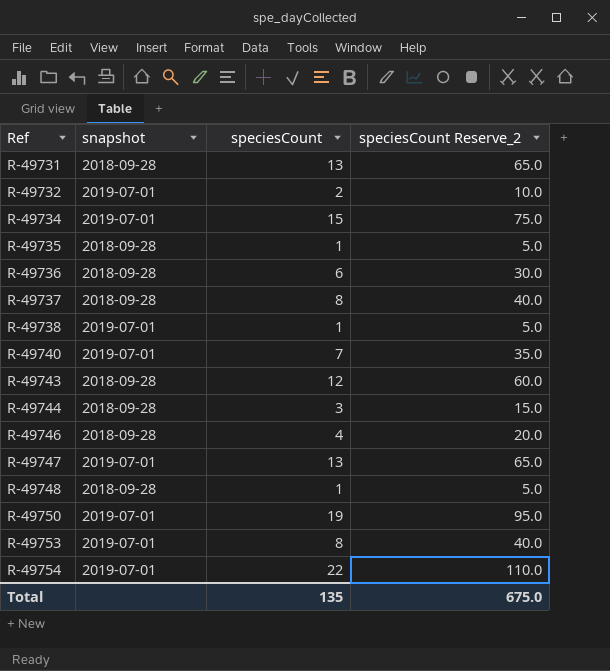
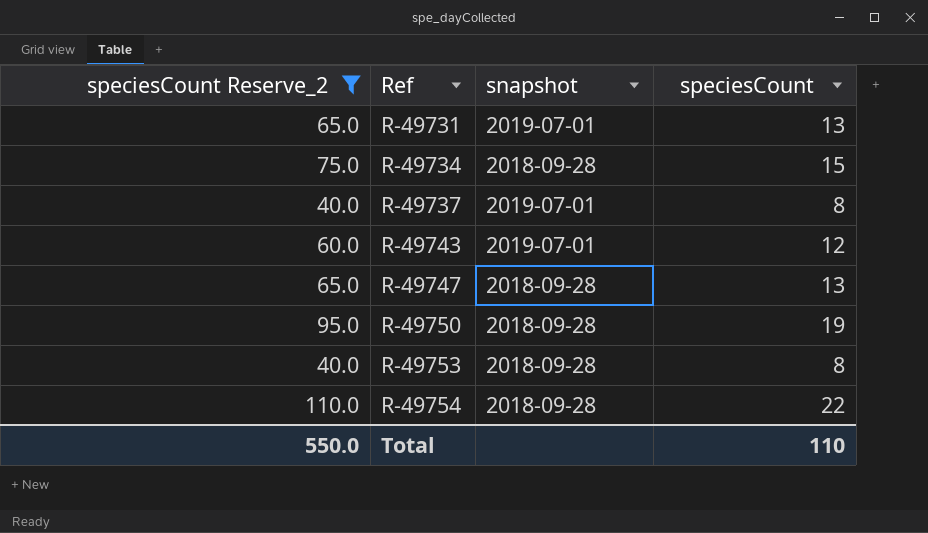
filter: none -> speciesCount Reserve_2 >= 40.0
column speciesCount Reserve_2 | position: 4 -> 1
R-49731 | snapshot: 2018-09-28 -> 2019-07-01
R-49734 | snapshot: 2019-07-01 -> 2018-09-28
R-49737 | snapshot: 2018-09-28 -> 2019-07-01
R-49743 | snapshot: 2018-09-28 -> 2019-07-01
R-49747 | snapshot: 2019-07-01 -> 2018-09-28
R-49750 | snapshot: 2019-07-01 -> 2018-09-28
R-49753 | snapshot: 2019-07-01 -> 2018-09-28
R-49754 | snapshot: 2019-07-01 -> 2018-09-28
Total | speciesCount Reserve_2: 675.0 -> 550.0
Total | speciesCount: 135 -> 110

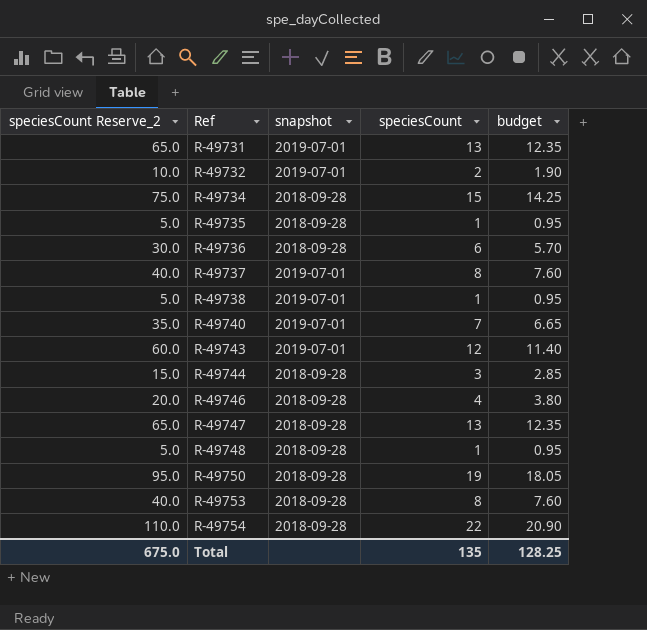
filter: speciesCount Reserve_2 >= 40.0 -> none
column budget | formula: none -> [speciesCount] * 0.95
Total | speciesCount Reserve_2: 550.0 -> 675.0
Total | speciesCount: 110 -> 135

